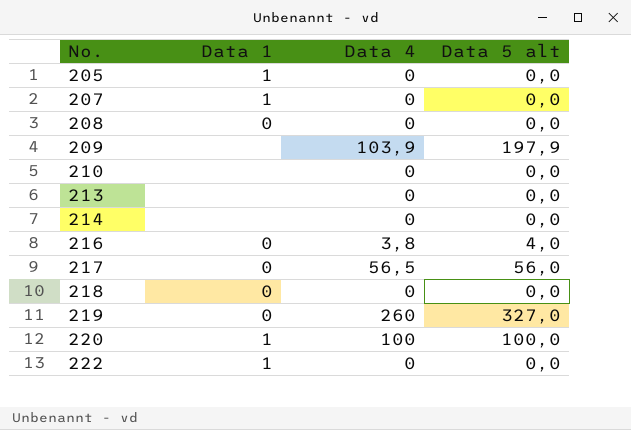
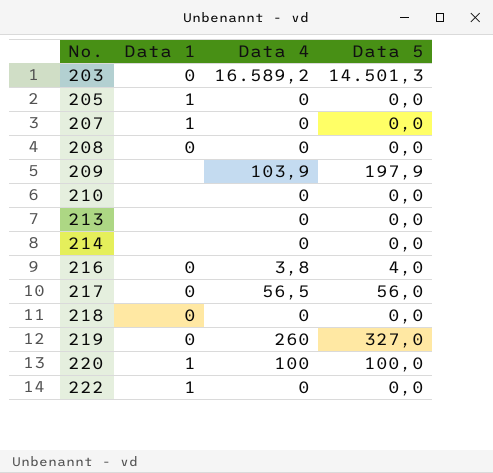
column name: Data 5 alt -> Data 5
row 203: none -> 0 | 16.589,2 | 14.501,3

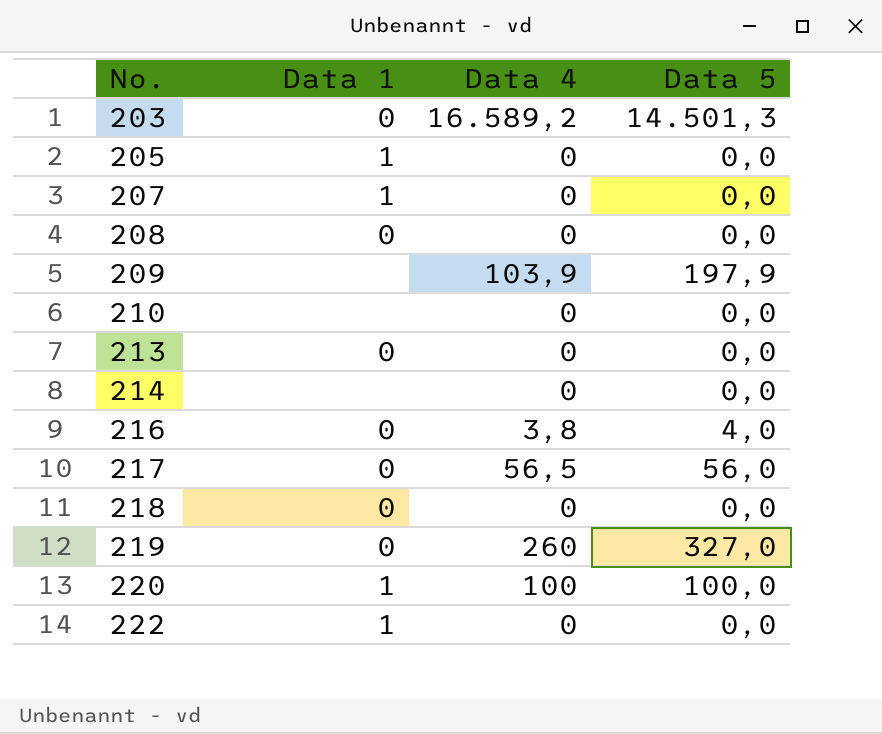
213 | Data 1: none -> 0

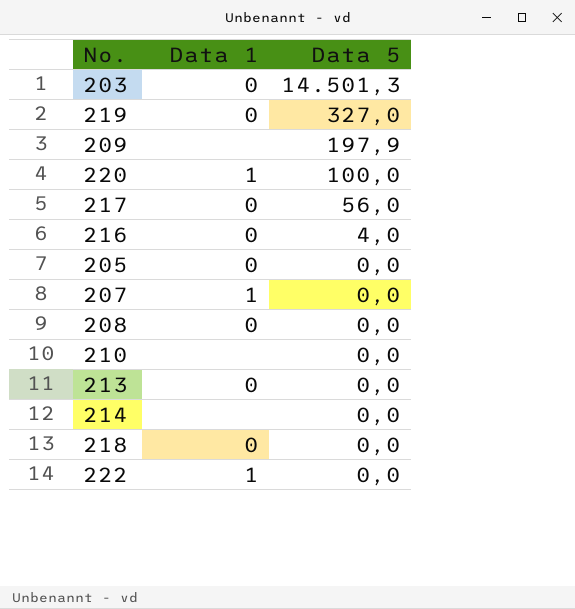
row order: No. ascending -> Data 5 descending
column Data 4 | position: 3 -> none
205 | Data 1: 1 -> 0

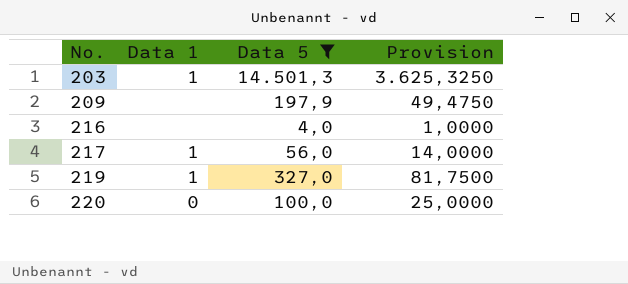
filter: none -> Data 5 != 0,0
row order: Data 5 descending -> No. ascending
column Provision | formula: none -> [Data 5] * 0,25
203 | Data 1: 0 -> 1
216 | Data 1: 0 -> none
217 | Data 1: 0 -> 1
219 | Data 1: 0 -> 1
220 | Data 1: 1 -> 0

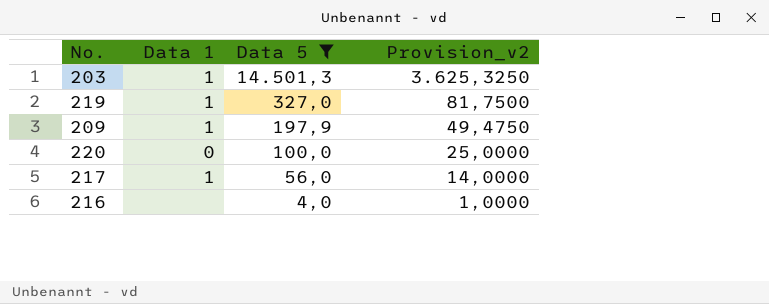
row order: No. ascending -> Data 5 descending
column name: Provision -> Provision_v2
209 | Data 1: none -> 1

